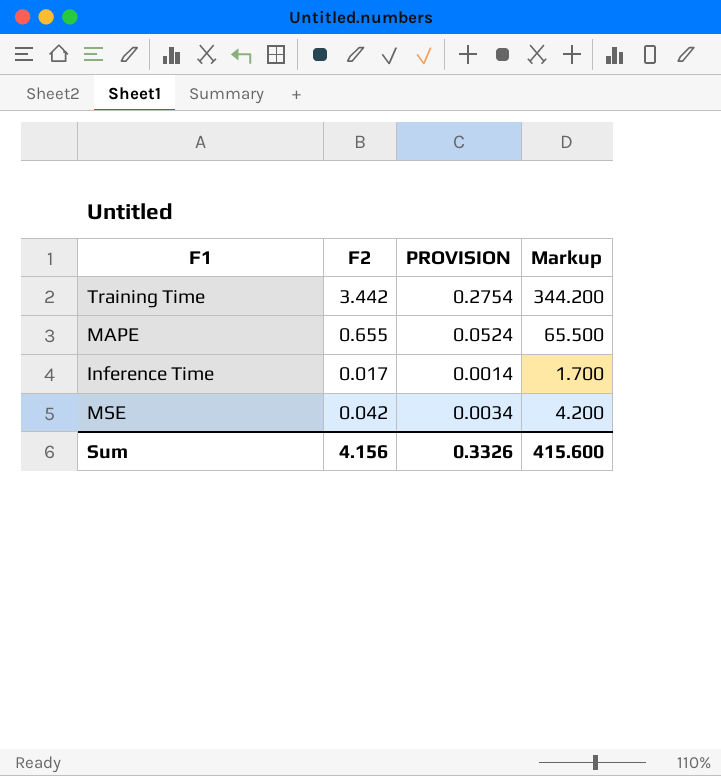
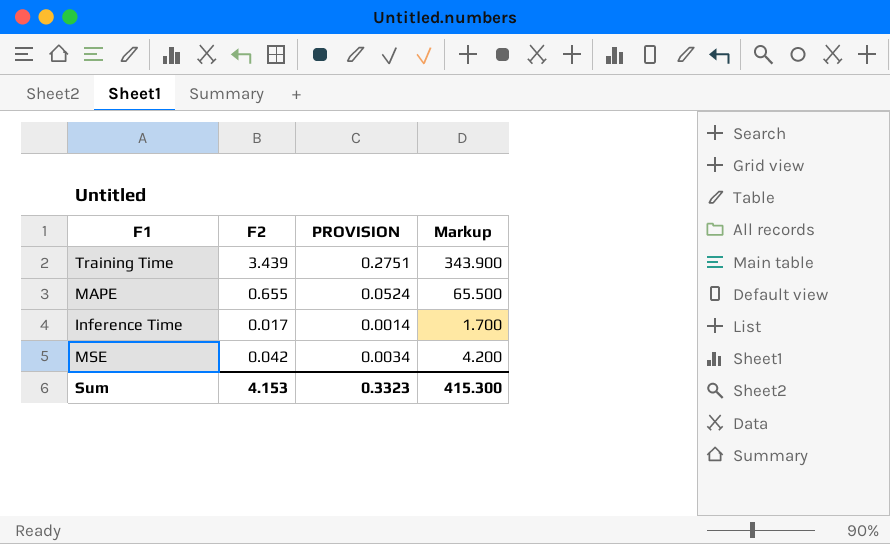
Training Time | F2: 3.442 -> 3.439
Training Time | PROVISION: 0.2754 -> 0.2751
Training Time | Markup: 344.200 -> 343.900
Sum | F2: 4.156 -> 4.153
Sum | PROVISION: 0.3326 -> 0.3323
Sum | Markup: 415.600 -> 415.300

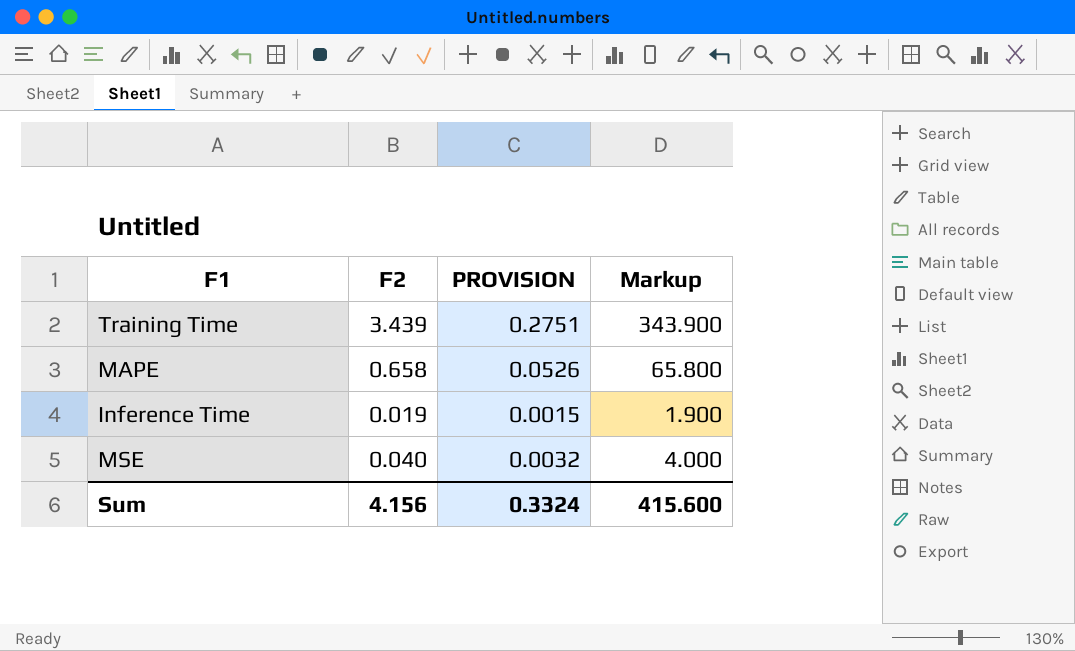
MAPE | F2: 0.655 -> 0.658
MAPE | PROVISION: 0.0524 -> 0.0526
MAPE | Markup: 65.500 -> 65.800
Inference Time | F2: 0.017 -> 0.019
Inference Time | PROVISION: 0.0014 -> 0.0015
Inference Time | Markup: 1.700 -> 1.900
MSE | F2: 0.042 -> 0.040
MSE | PROVISION: 0.0034 -> 0.0032
MSE | Markup: 4.200 -> 4.000
Sum | F2: 4.153 -> 4.156
Sum | PROVISION: 0.3323 -> 0.3324
Sum | Markup: 415.300 -> 415.600

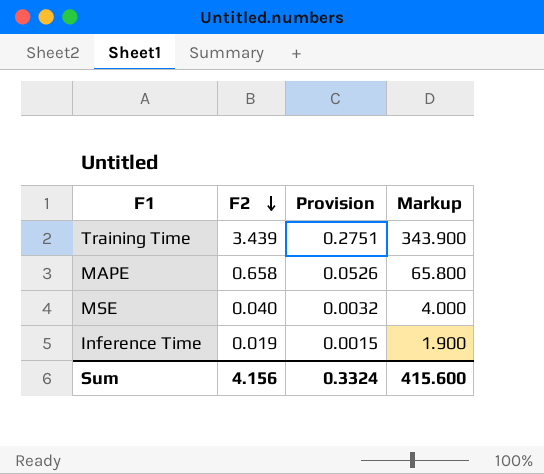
row order: none -> F2 descending
column name: PROVISION -> Provision

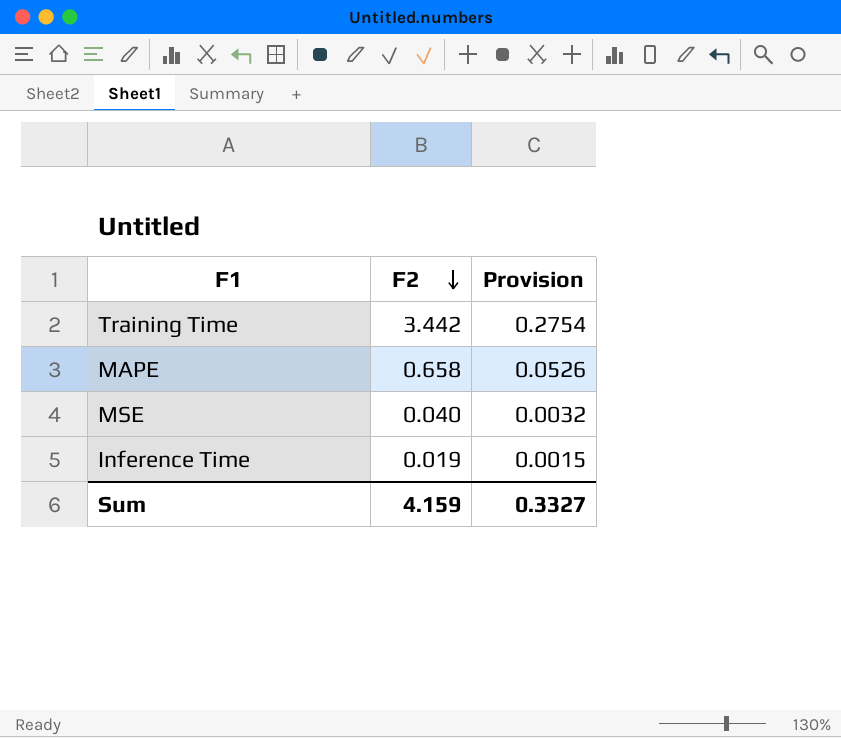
column Markup | formula: [F2] * 100 -> none
Training Time | F2: 3.439 -> 3.442
Training Time | Provision: 0.2751 -> 0.2754
Sum | F2: 4.156 -> 4.159
Sum | Provision: 0.3324 -> 0.3327

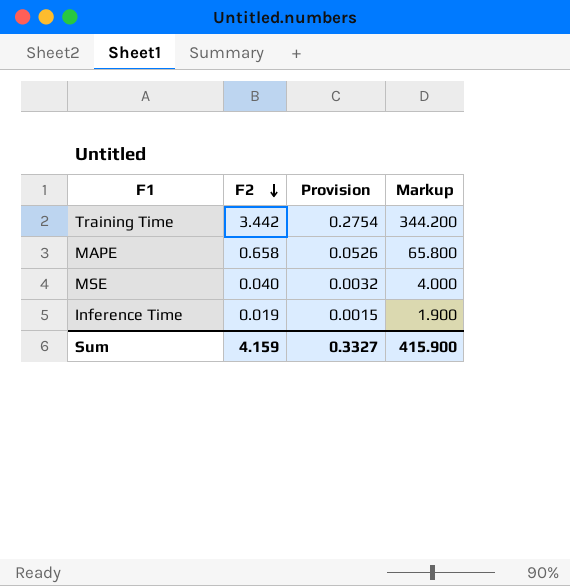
column Markup | formula: none -> [F2] * 100

